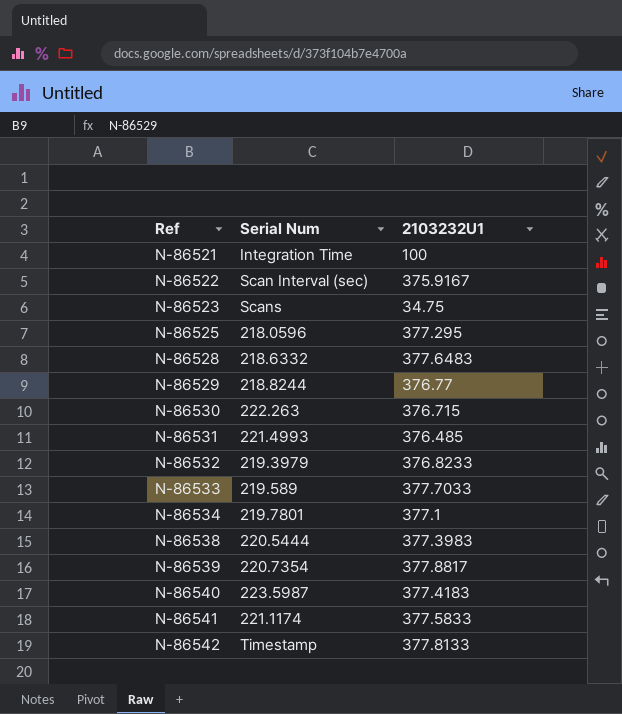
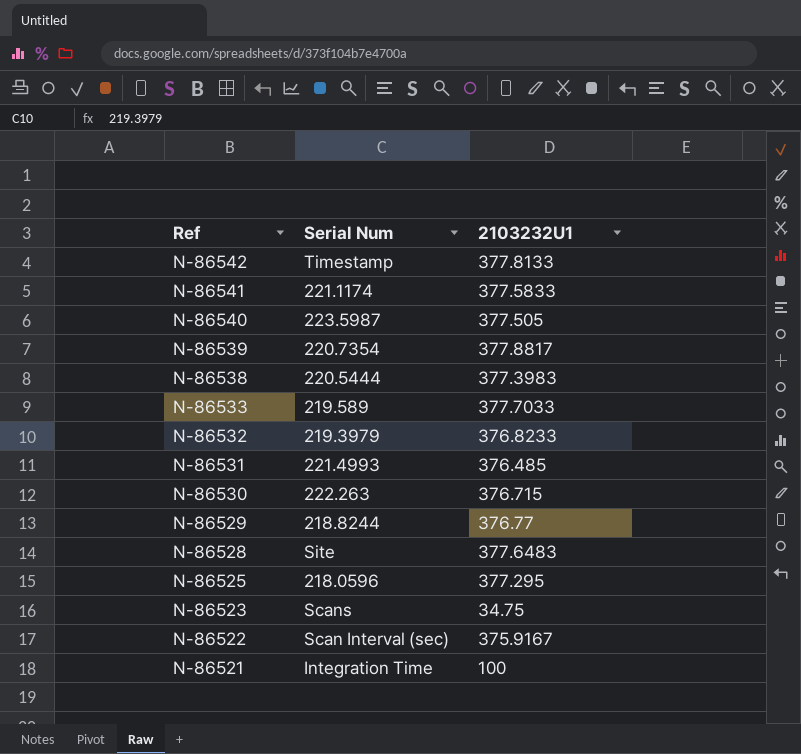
row order: Ref ascending -> Ref descending
row N-86534: 219.7801 | 377.1 -> none
N-86540 | 2103232U1: 377.4183 -> 377.505
N-86528 | Serial Num: 218.6332 -> Site

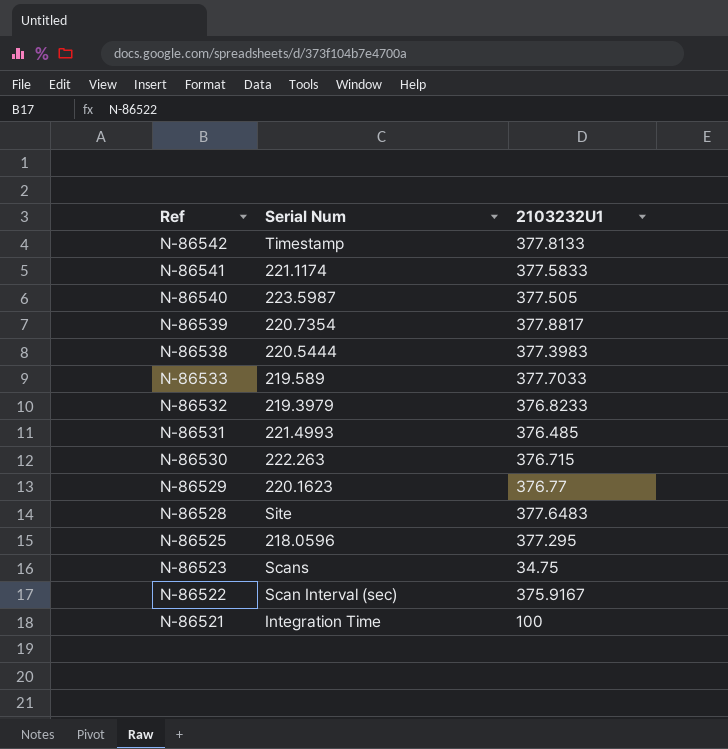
N-86529 | Serial Num: 218.8244 -> 220.1623

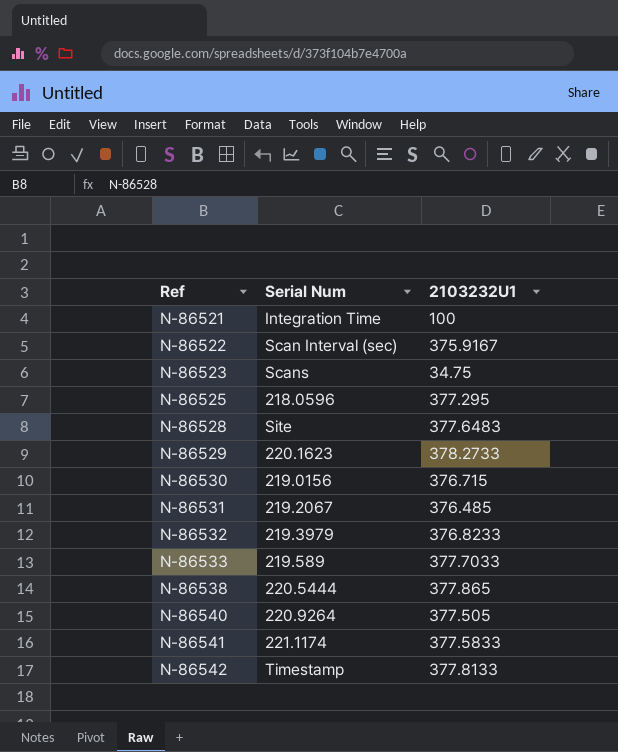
row order: Ref descending -> Ref ascending
row N-86539: 220.7354 | 377.8817 -> none
N-86529 | 2103232U1: 376.77 -> 378.2733
N-86530 | Serial Num: 222.263 -> 219.0156
N-86531 | Serial Num: 221.4993 -> 219.2067
N-86538 | 2103232U1: 377.3983 -> 377.865
N-86540 | Serial Num: 223.5987 -> 220.9264

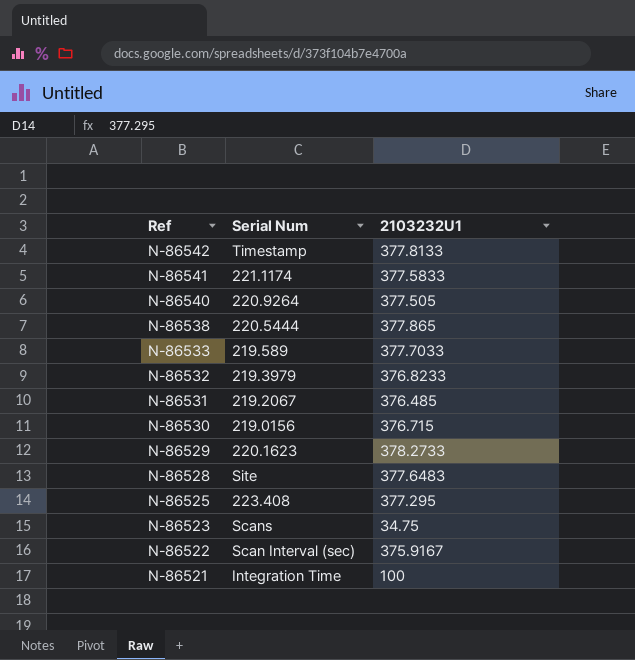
row order: Ref ascending -> Ref descending
N-86525 | Serial Num: 218.0596 -> 223.408

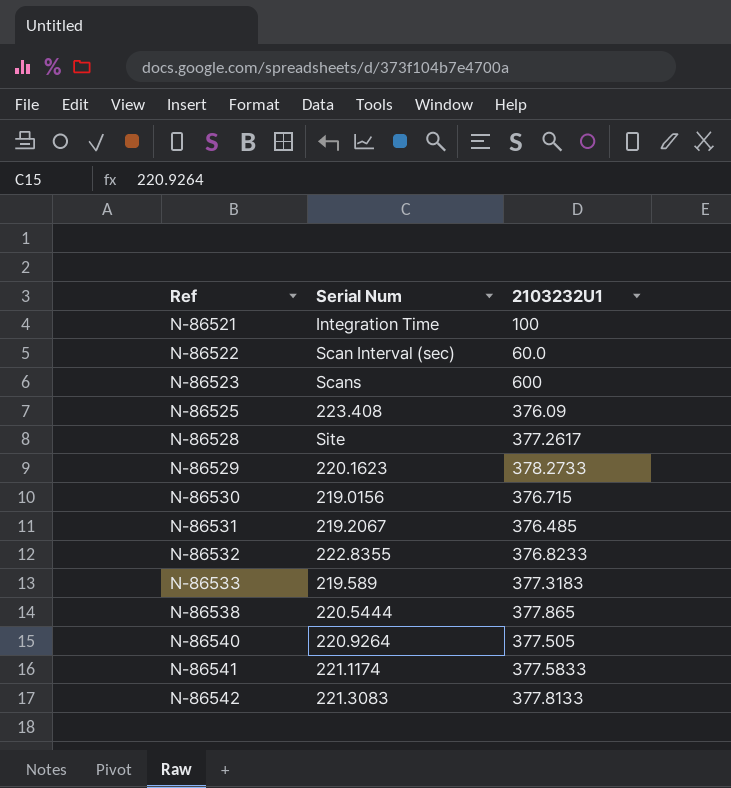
row order: Ref descending -> Ref ascending
N-86522 | 2103232U1: 375.9167 -> 60.0
N-86523 | 2103232U1: 34.75 -> 600
N-86525 | 2103232U1: 377.295 -> 376.09
N-86528 | 2103232U1: 377.6483 -> 377.2617
N-86532 | Serial Num: 219.3979 -> 222.8355
N-86533 | 2103232U1: 377.7033 -> 377.3183
N-86542 | Serial Num: Timestamp -> 221.3083

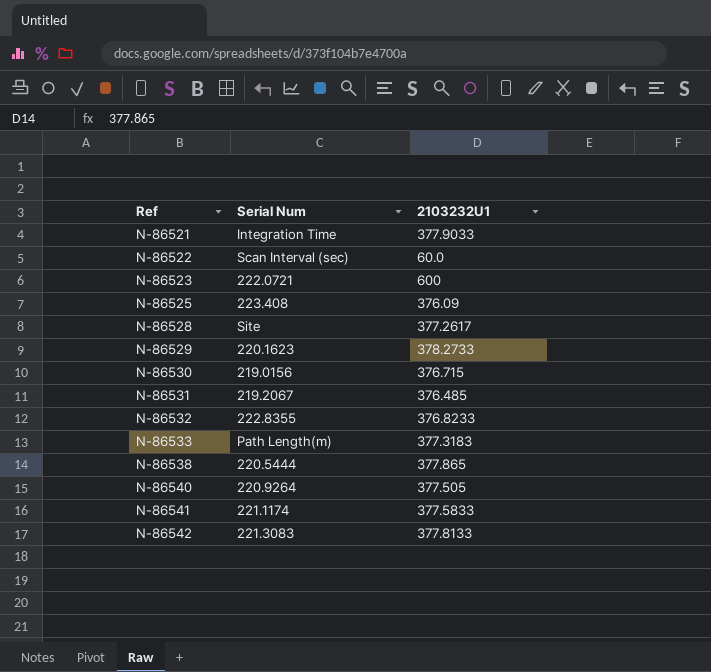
N-86521 | 2103232U1: 100 -> 377.9033
N-86523 | Serial Num: Scans -> 222.0721
N-86533 | Serial Num: 219.589 -> Path Length(m)

